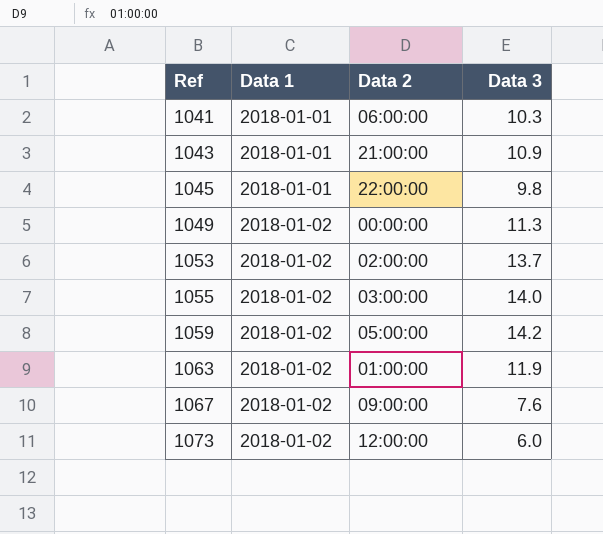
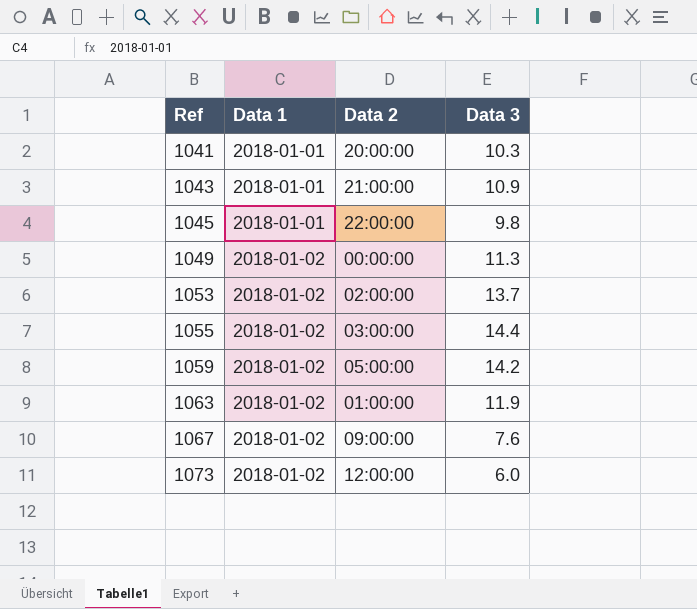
1041 | Data 2: 06:00:00 -> 20:00:00
1055 | Data 3: 14.0 -> 14.4

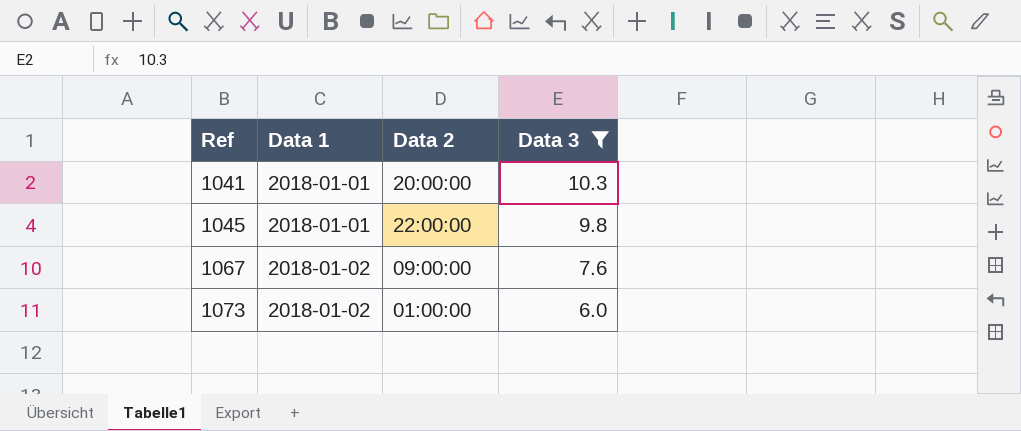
filter: none -> Data 3 <= 10.3
1073 | Data 2: 12:00:00 -> 01:00:00

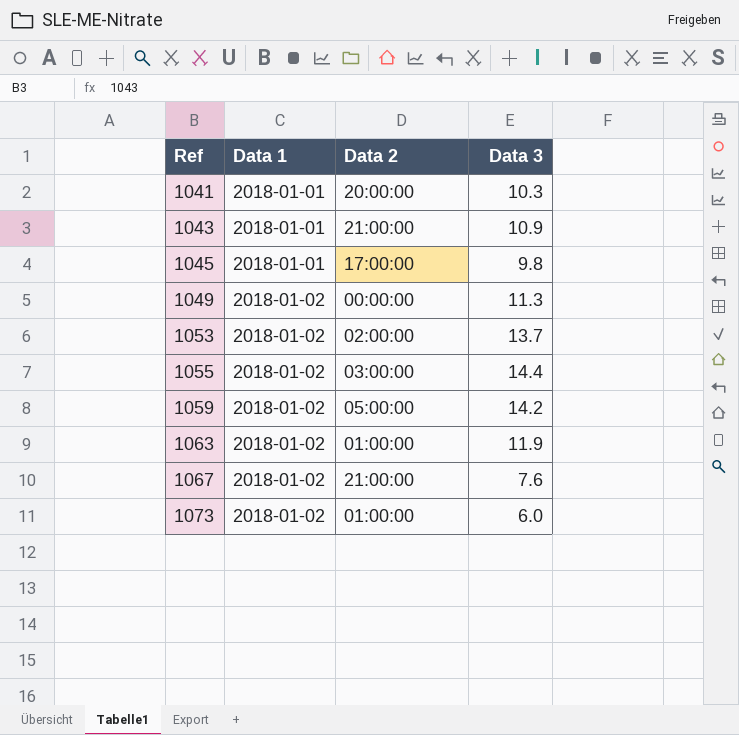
filter: Data 3 <= 10.3 -> none
1045 | Data 2: 22:00:00 -> 17:00:00
1067 | Data 2: 09:00:00 -> 21:00:00

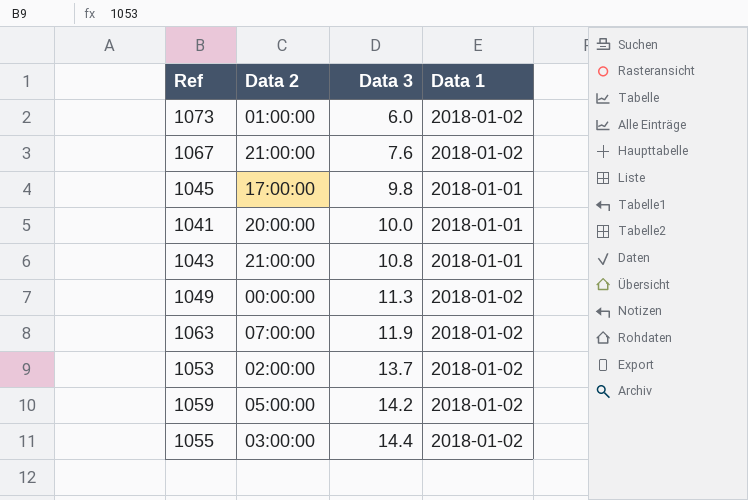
row order: Ref ascending -> Data 3 ascending
column Data 1 | position: 2 -> 4
1041 | Data 3: 10.3 -> 10.0
1043 | Data 3: 10.9 -> 10.8
1063 | Data 2: 01:00:00 -> 07:00:00

